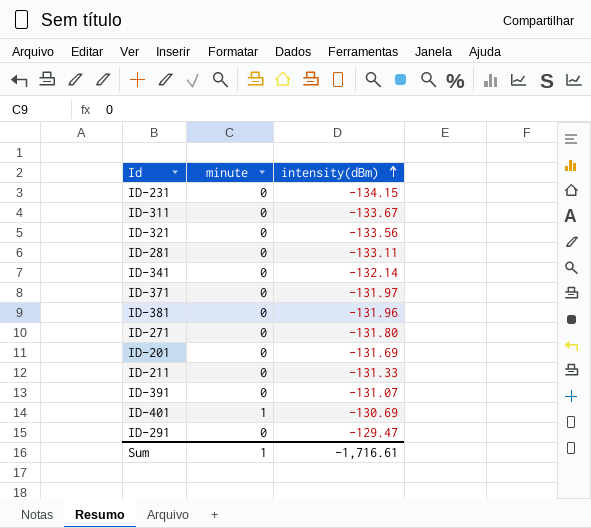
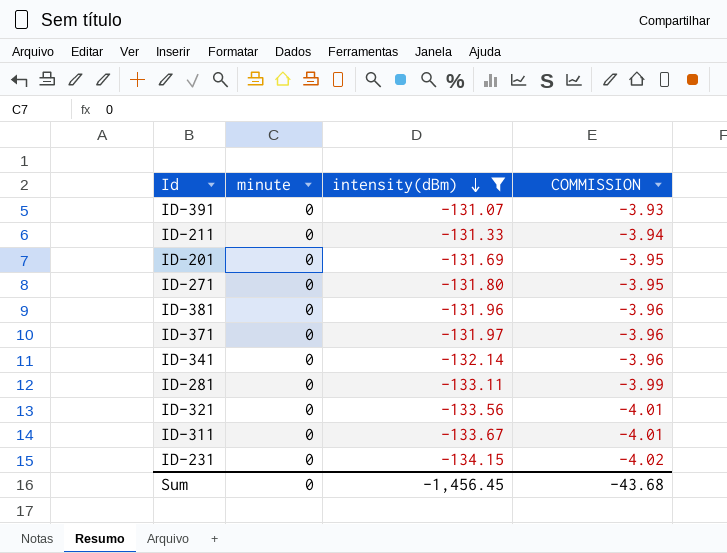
filter: none -> intensity(dBm) <= -131.07
row order: intensity(dBm) ascending -> intensity(dBm) descending
column COMMISSION | formula: none -> [intensity(dBm)] * 0.03
Sum | minute: 1 -> 0
Sum | intensity(dBm): -1,716.61 -> -1,456.45

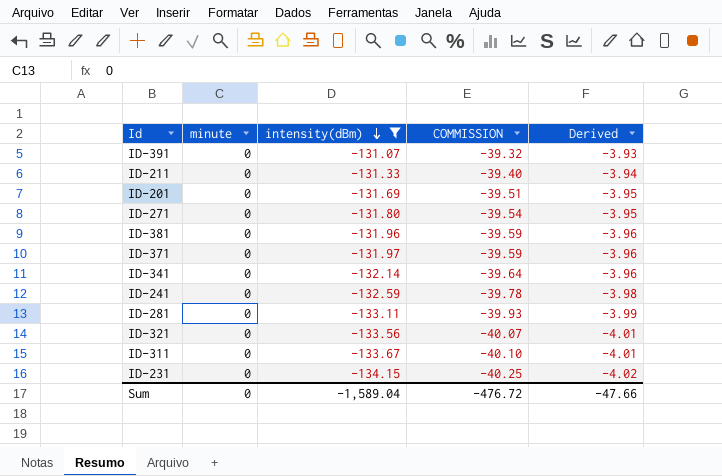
column COMMISSION | formula: [intensity(dBm)] * 0.03 -> [intensity(dBm)] * 0.3
column Derived | formula: none -> [intensity(dBm)] * 0.03
row ID-241: none -> 0 | -132.59 | -39.78 | -3.98
Sum | intensity(dBm): -1,456.45 -> -1,589.04
Sum | COMMISSION: -43.68 -> -476.72

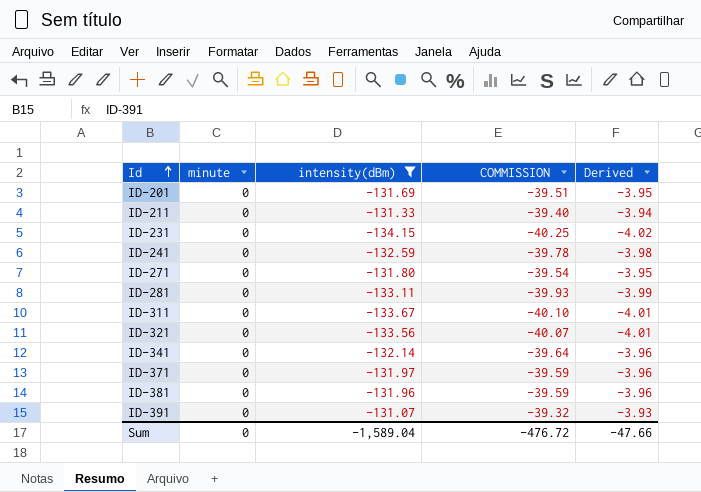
row order: intensity(dBm) descending -> Id ascending

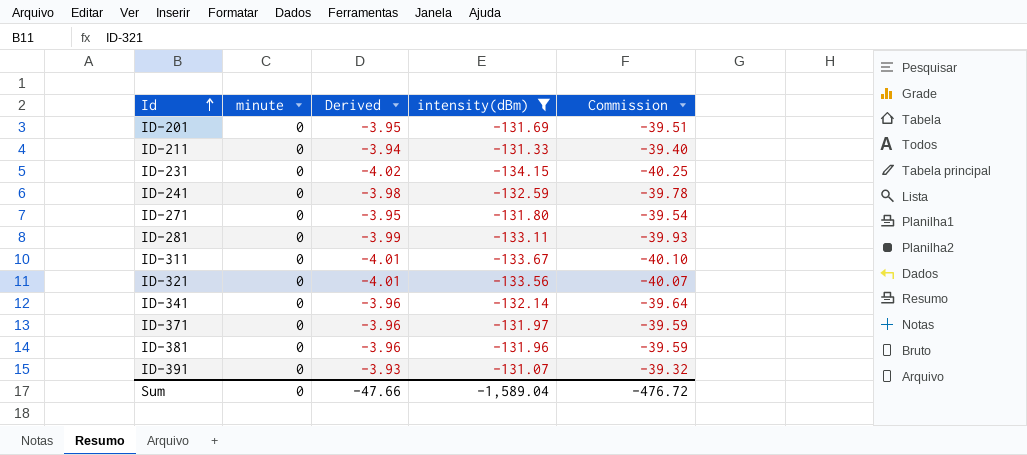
column Derived | position: 5 -> 3
column name: COMMISSION -> Commission

